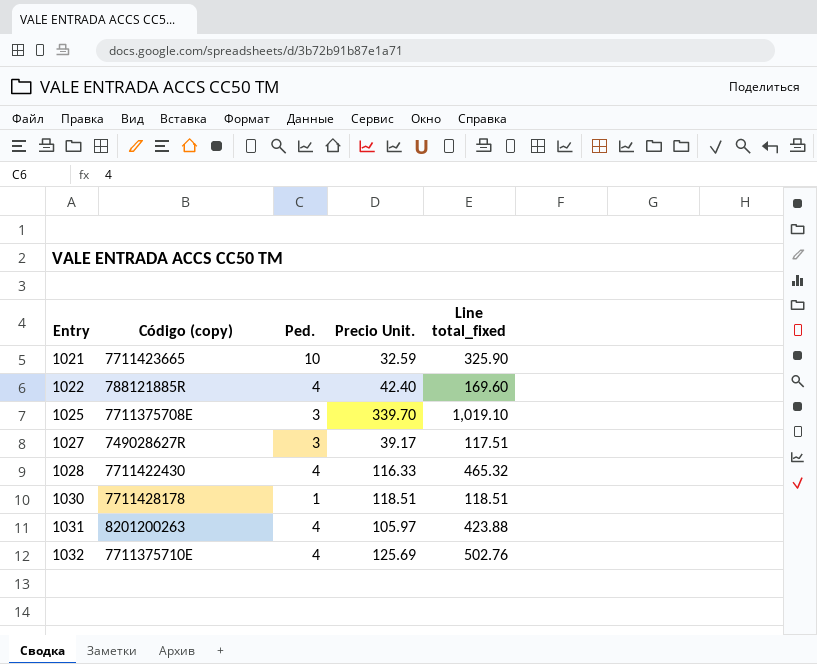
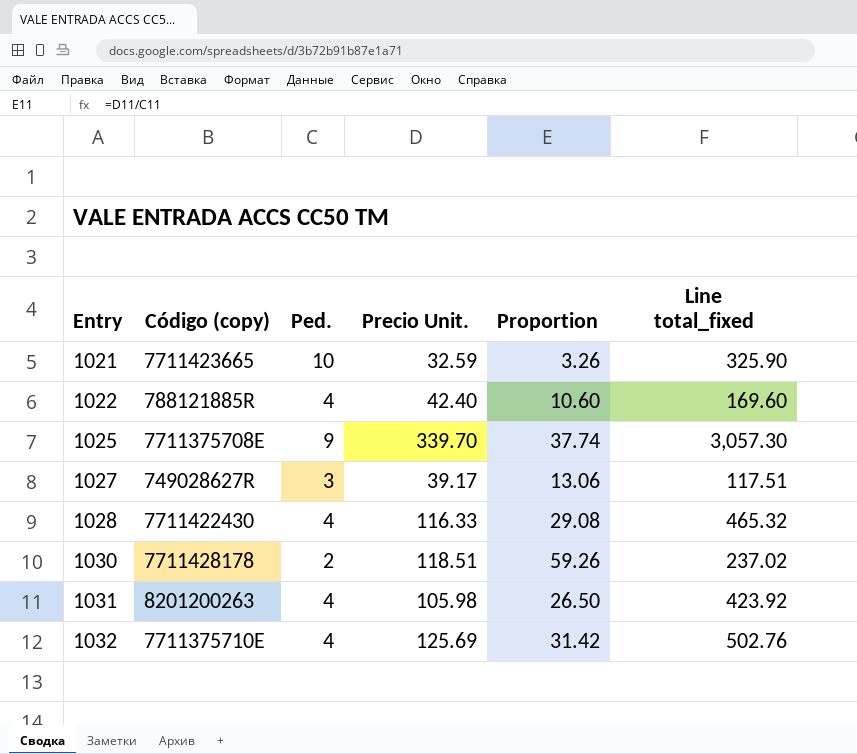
column Proportion | formula: none -> [Precio Unit.] / [Ped.]
1025 | Ped.: 3 -> 9
1025 | Line total_fixed: 1,019.10 -> 3,057.30
1030 | Ped.: 1 -> 2
1030 | Line total_fixed: 118.51 -> 237.02
1031 | Precio Unit.: 105.97 -> 105.98
1031 | Line total_fixed: 423.88 -> 423.92

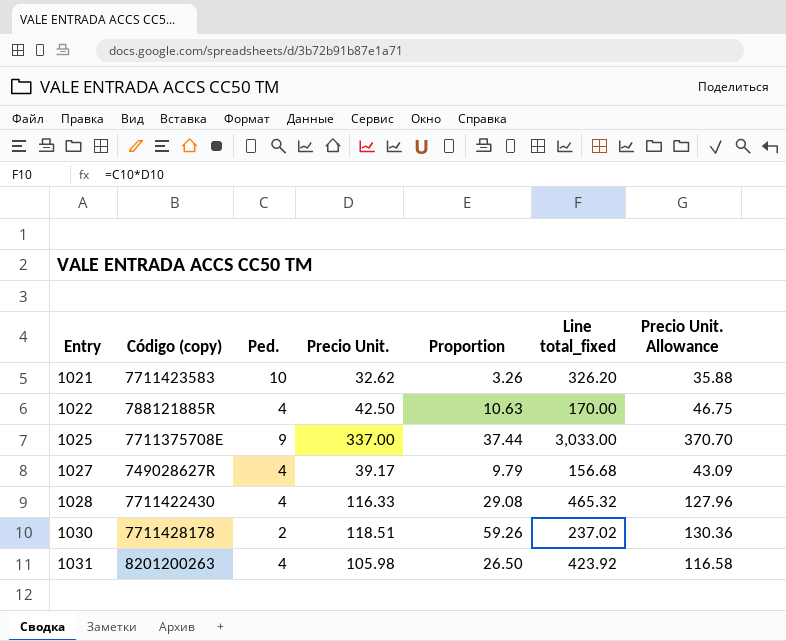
column Precio Unit. Allowance | formula: none -> [Precio Unit.] * 1.1
row 1032: 7711375710E | 4 | 125.69 | 31.42 | 502.76 -> none
1021 | Código (copy): 7711423665 -> 7711423583
1021 | Precio Unit.: 32.59 -> 32.62
1021 | Line total_fixed: 325.90 -> 326.20
1022 | Precio Unit.: 42.40 -> 42.50
1022 | Proportion: 10.60 -> 10.63
1022 | Line total_fixed: 169.60 -> 170.00
1025 | Precio Unit.: 339.70 -> 337.00
1025 | Proportion: 37.74 -> 37.44
1025 | Line total_fixed: 3,057.30 -> 3,033.00
1027 | Ped.: 3 -> 4
1027 | Proportion: 13.06 -> 9.79
1027 | Line total_fixed: 117.51 -> 156.68

